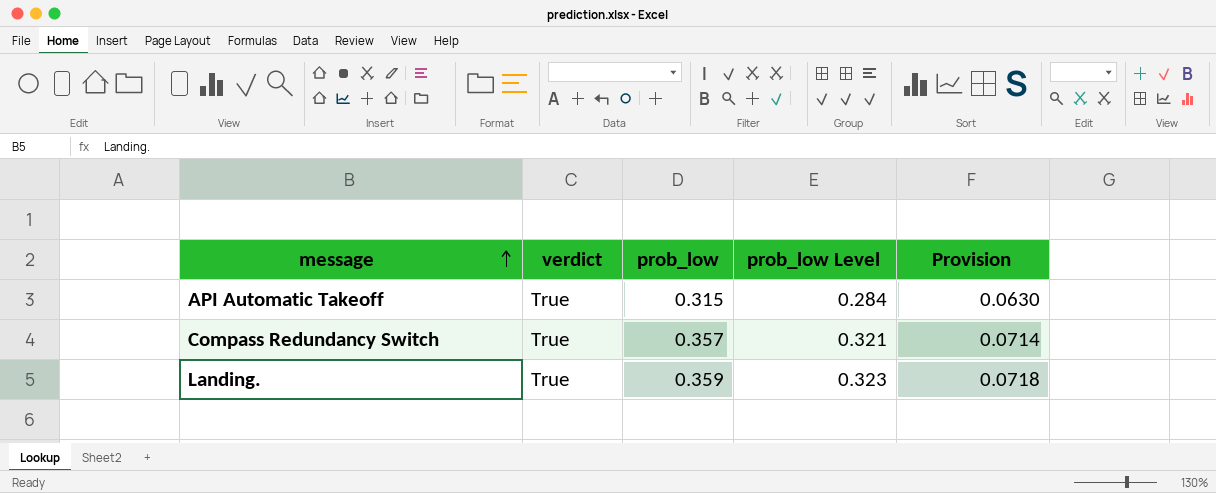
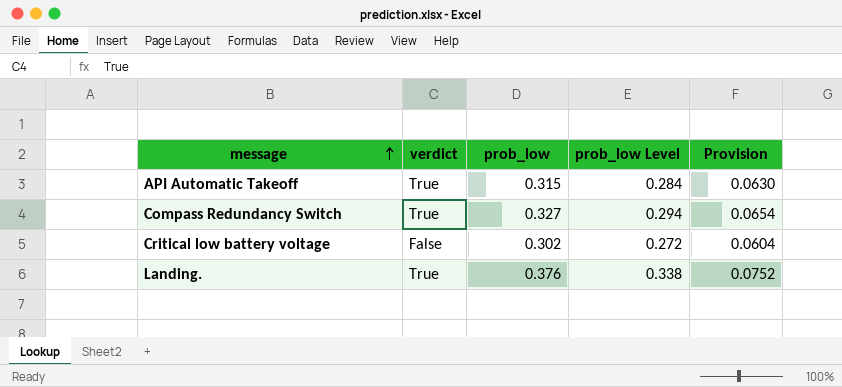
Compass Redundancy Switch | prob_low: 0.357 -> 0.327
Compass Redundancy Switch | prob_low Level: 0.321 -> 0.294
Compass Redundancy Switch | Provision: 0.0714 -> 0.0654
row Critical low battery voltage: none -> False | 0.302 | 0.272 | 0.0604
Landing. | prob_low: 0.359 -> 0.376
Landing. | prob_low Level: 0.323 -> 0.338
Landing. | Provision: 0.0718 -> 0.0752

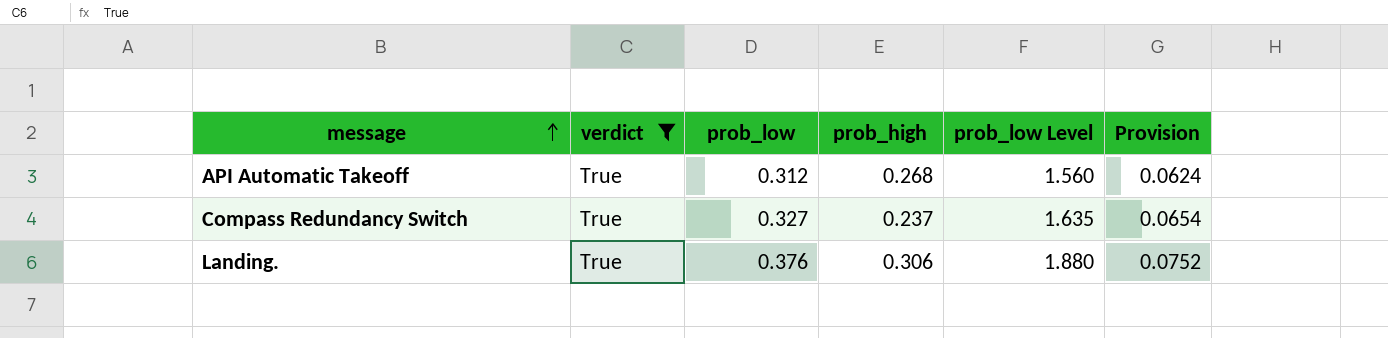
filter: none -> verdict = True
column prob_high | position: none -> 4
column prob_low Level | formula: [prob_low] * 0.9 -> [prob_low] * 5
API Automatic Takeoff | prob_low: 0.315 -> 0.312
API Automatic Takeoff | Provision: 0.0630 -> 0.0624

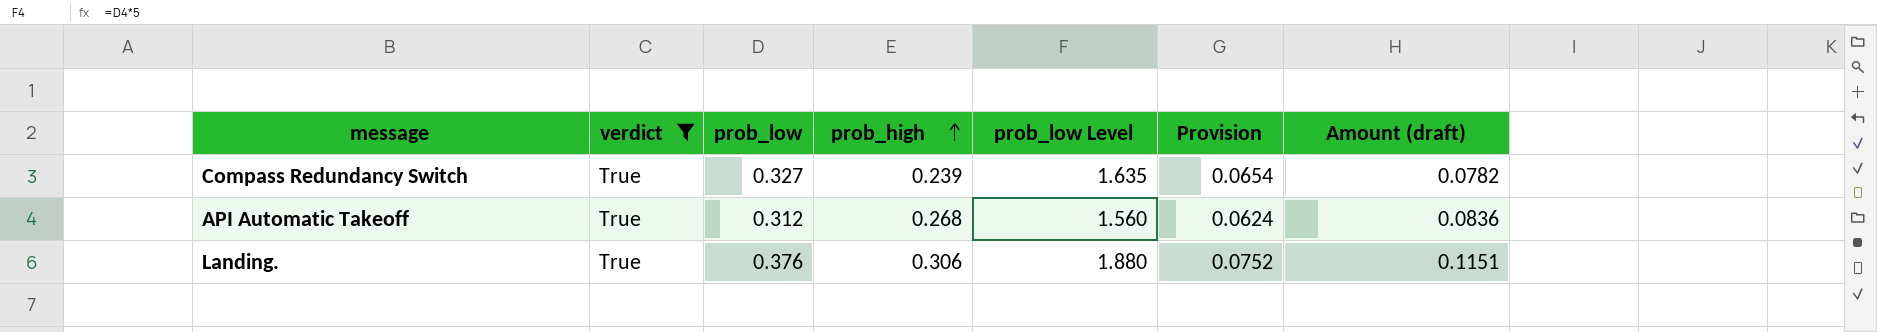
row order: message ascending -> prob_high ascending
column Amount (draft) | formula: none -> [prob_low] * [prob_high]
Compass Redundancy Switch | prob_high: 0.237 -> 0.239

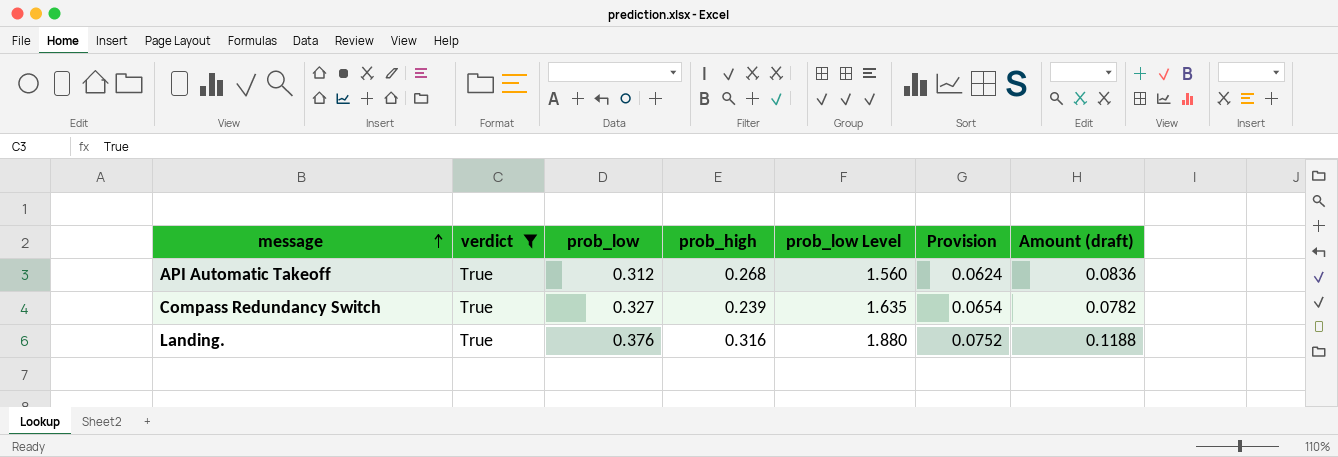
row order: prob_high ascending -> message ascending
Landing. | prob_high: 0.306 -> 0.316
Landing. | Amount (draft): 0.1151 -> 0.1188

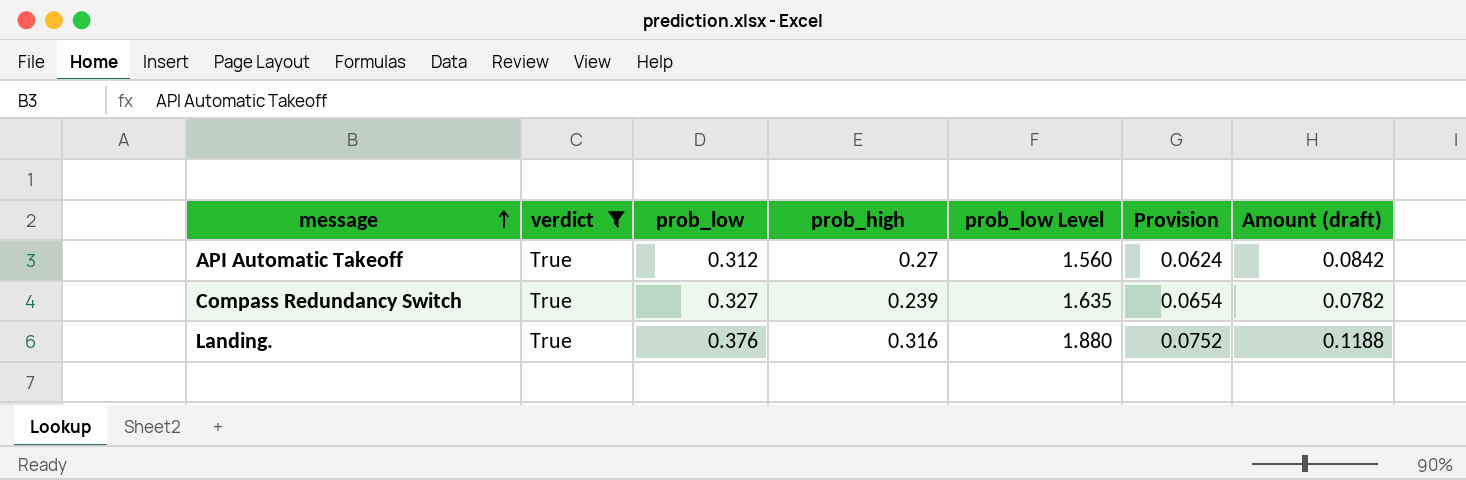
API Automatic Takeoff | prob_high: 0.268 -> 0.27
API Automatic Takeoff | Amount (draft): 0.0836 -> 0.0842

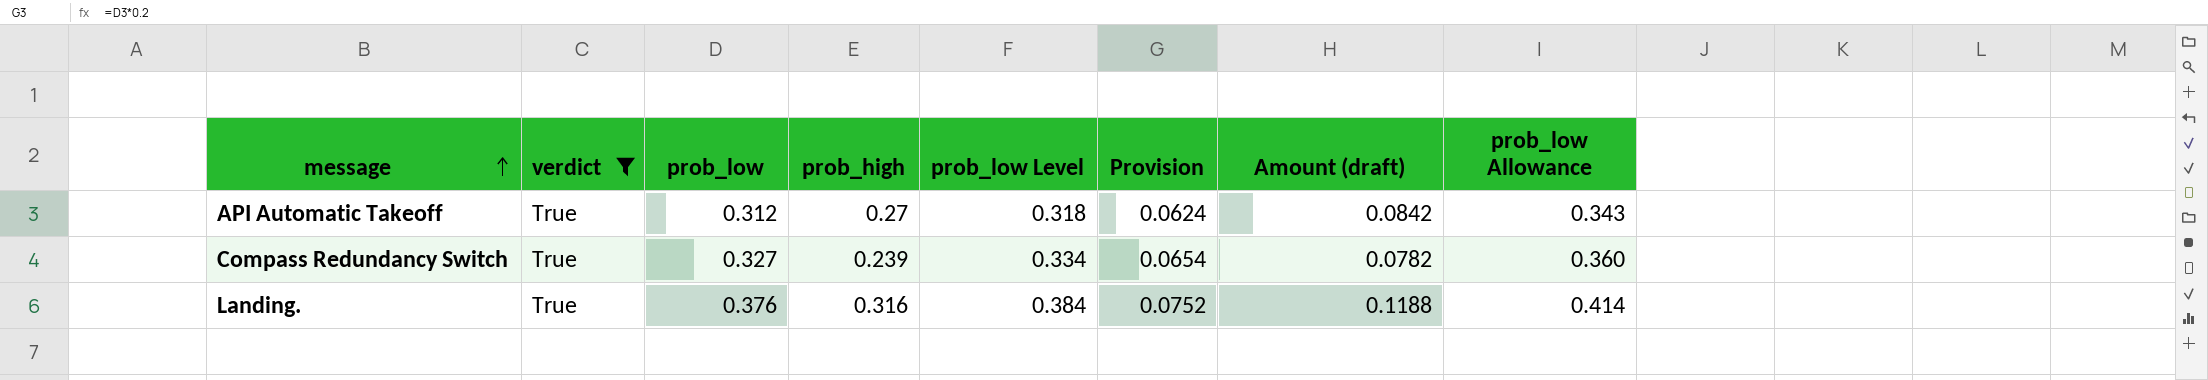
column prob_low Level | formula: [prob_low] * 5 -> [prob_low] * 1.02
column prob_low Allowance | formula: none -> [prob_low] * 1.1

